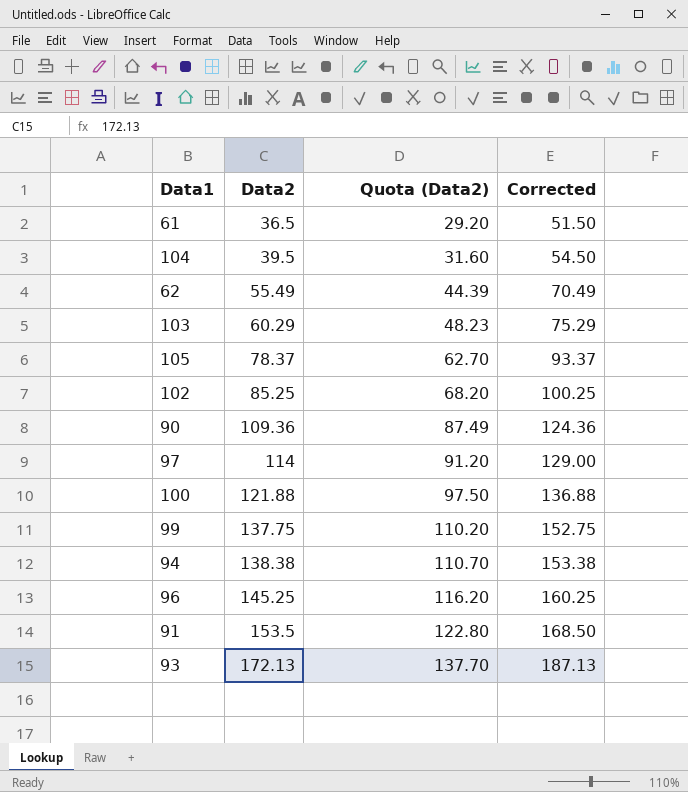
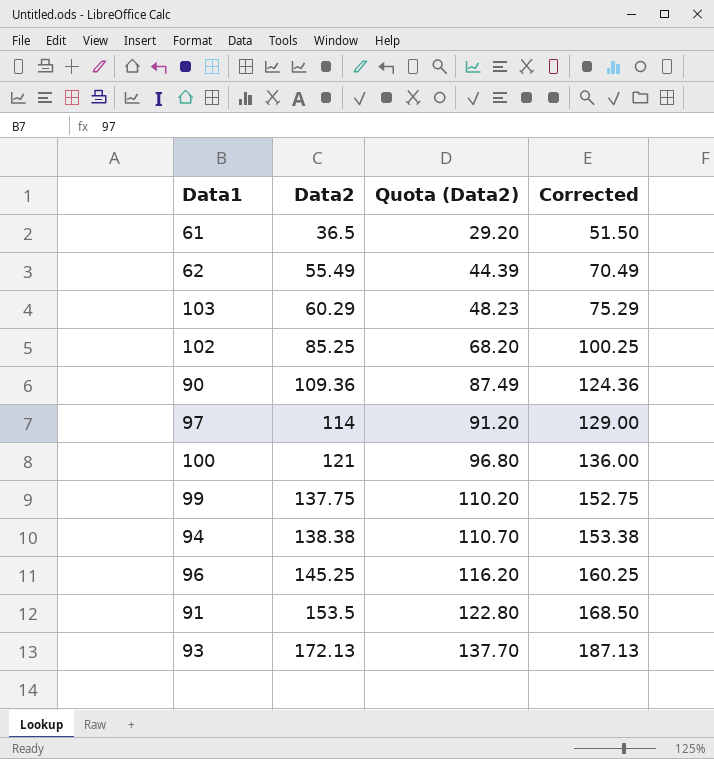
row 104: 39.5 | 31.60 | 54.50 -> none
row 105: 78.37 | 62.70 | 93.37 -> none
100 | Data2: 121.88 -> 121
100 | Quota (Data2): 97.50 -> 96.80
100 | Corrected: 136.88 -> 136.00

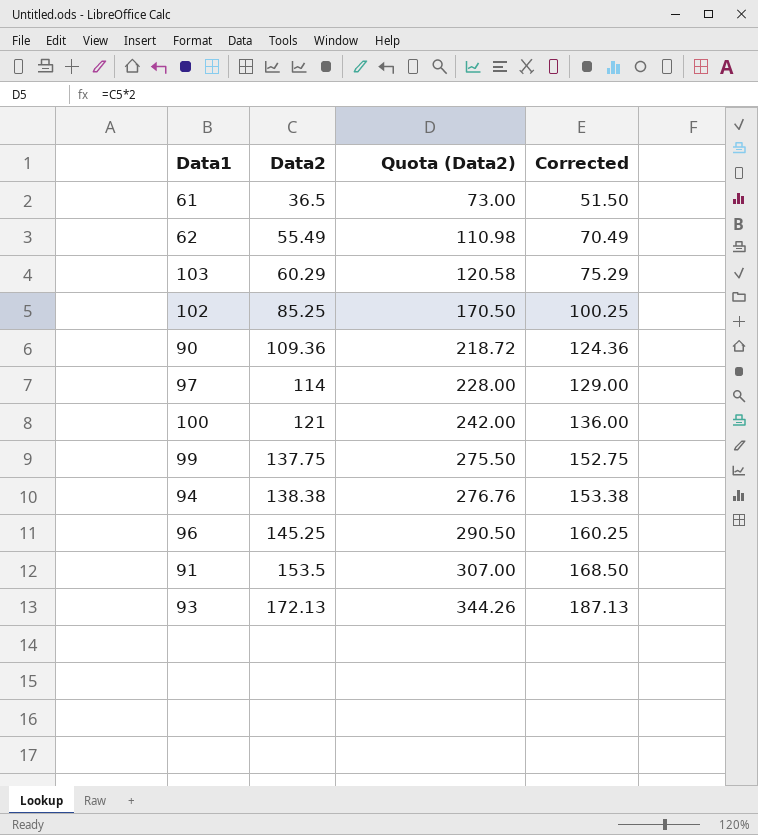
column Quota (Data2) | formula: [Data2] * 0.8 -> [Data2] * 2

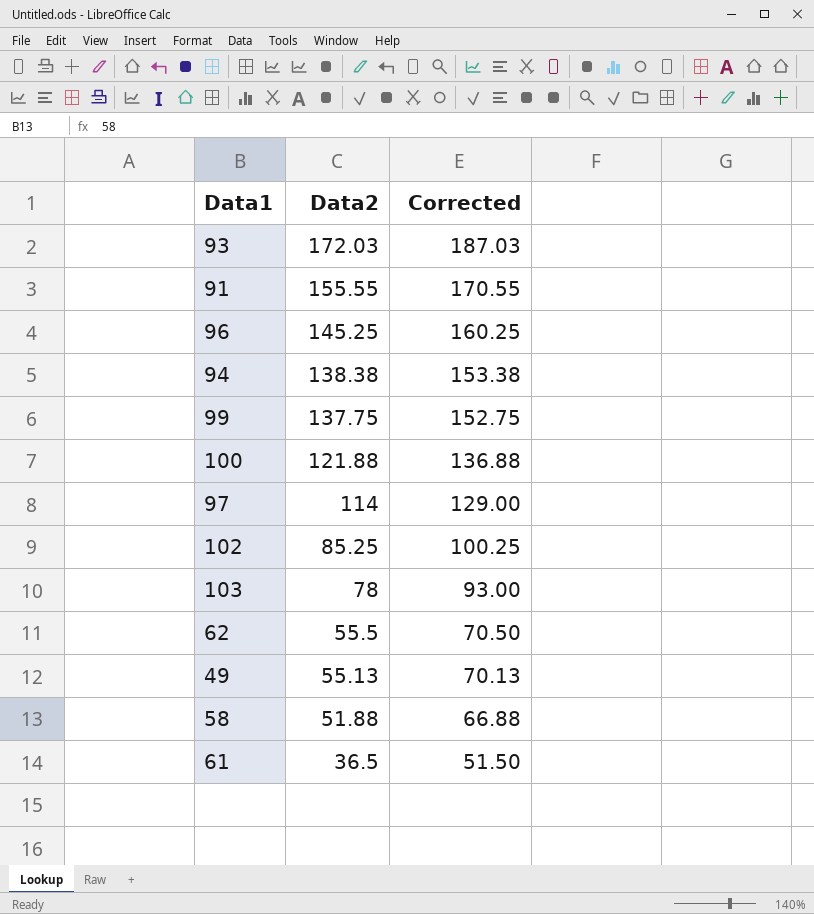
row order: Data2 ascending -> Data2 descending
column Quota (Data2) | formula: [Data2] * 2 -> none
row 90: 109.36 | 218.72 | 124.36 -> none
93 | Data2: 172.13 -> 172.03
93 | Corrected: 187.13 -> 187.03
91 | Data2: 153.5 -> 155.55
91 | Corrected: 168.50 -> 170.55
100 | Data2: 121 -> 121.88
100 | Corrected: 136.00 -> 136.88
103 | Data2: 60.29 -> 78
103 | Corrected: 75.29 -> 93.00
62 | Data2: 55.49 -> 55.5
62 | Corrected: 70.49 -> 70.50
row 49: none -> 55.13 | 70.13
row 58: none -> 51.88 | 66.88

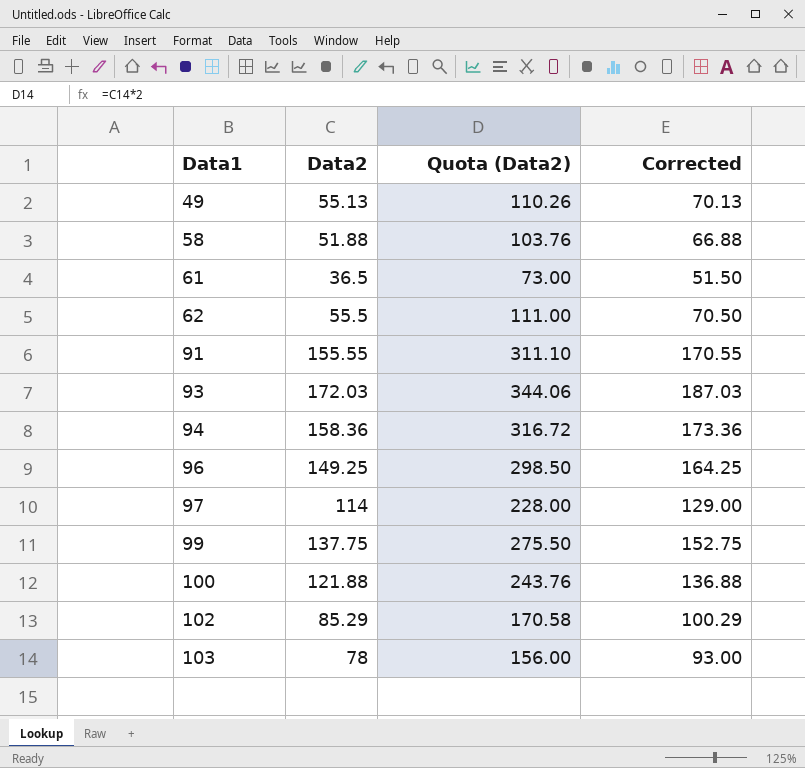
row order: Data2 descending -> Data1 ascending
column Quota (Data2) | formula: none -> [Data2] * 2
94 | Data2: 138.38 -> 158.36
94 | Corrected: 153.38 -> 173.36
96 | Data2: 145.25 -> 149.25
96 | Corrected: 160.25 -> 164.25
102 | Data2: 85.25 -> 85.29
102 | Corrected: 100.25 -> 100.29

